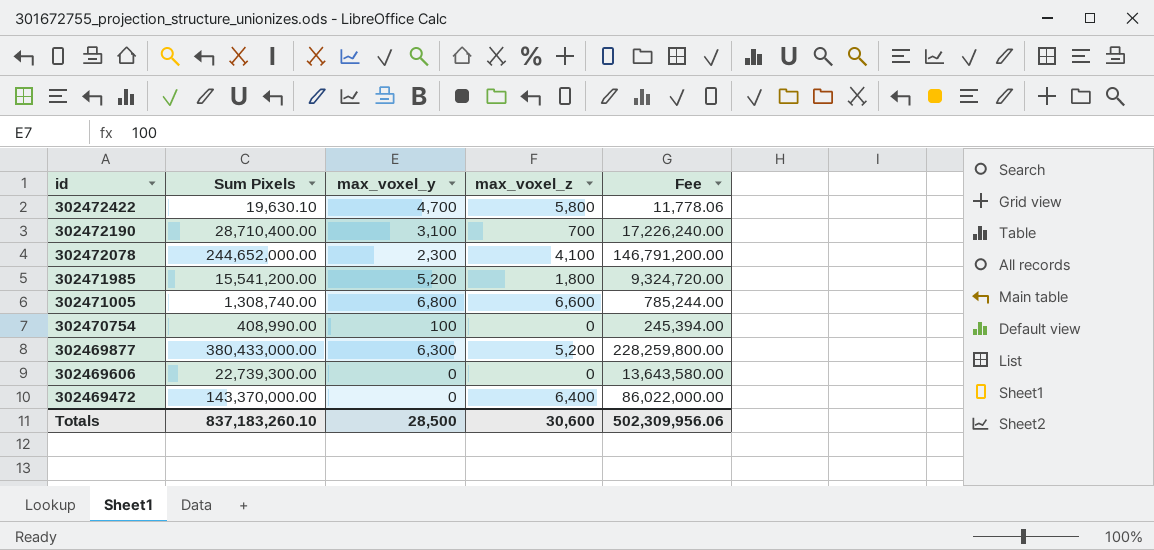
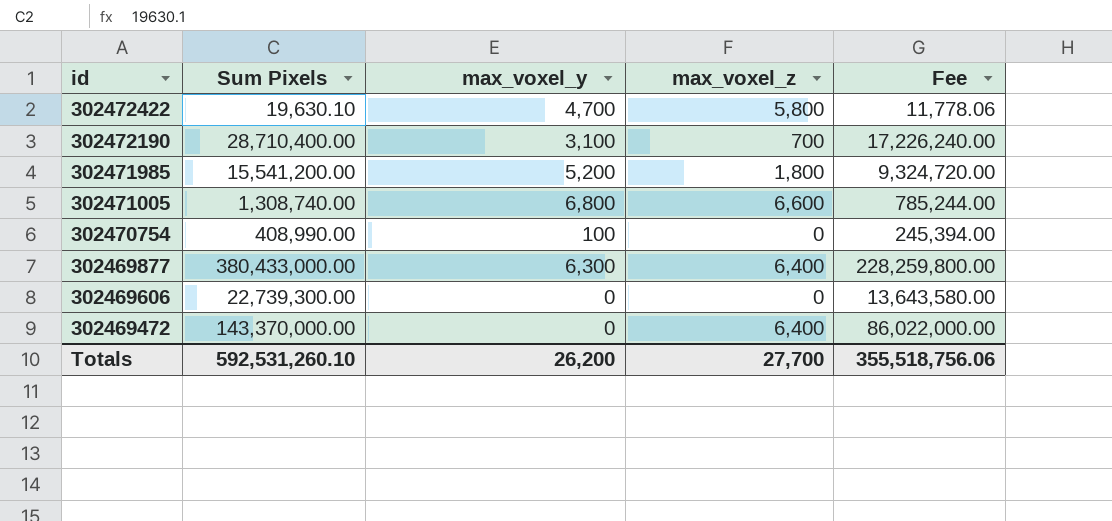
row 302472078: 244,652,000.00 | 2,300 | 4,100 | 146,791,200.00 -> none
302469877 | max_voxel_z: 5,200 -> 6,400
Totals | Sum Pixels: 837,183,260.10 -> 592,531,260.10
Totals | max_voxel_y: 28,500 -> 26,200
Totals | max_voxel_z: 30,600 -> 27,700
Totals | Fee: 502,309,956.06 -> 355,518,756.06

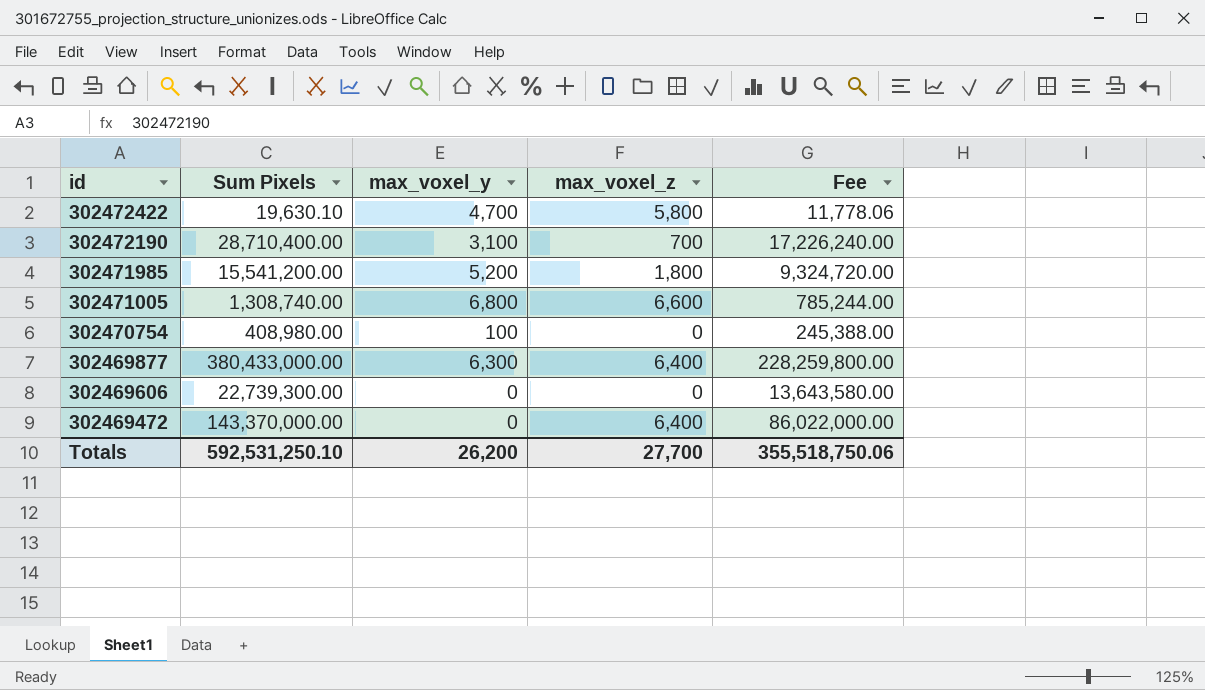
302470754 | Sum Pixels: 408,990.00 -> 408,980.00
302470754 | Fee: 245,394.00 -> 245,388.00
Totals | Sum Pixels: 592,531,260.10 -> 592,531,250.10
Totals | Fee: 355,518,756.06 -> 355,518,750.06

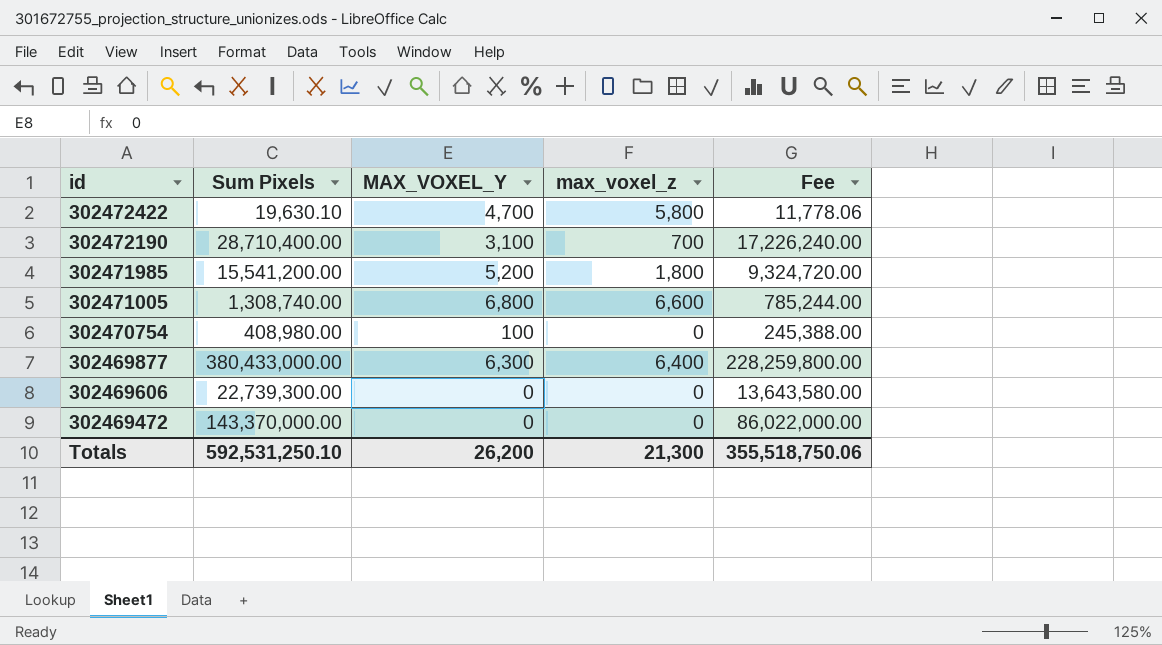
column name: max_voxel_y -> MAX_VOXEL_Y
302469472 | max_voxel_z: 6,400 -> 0
Totals | max_voxel_z: 27,700 -> 21,300

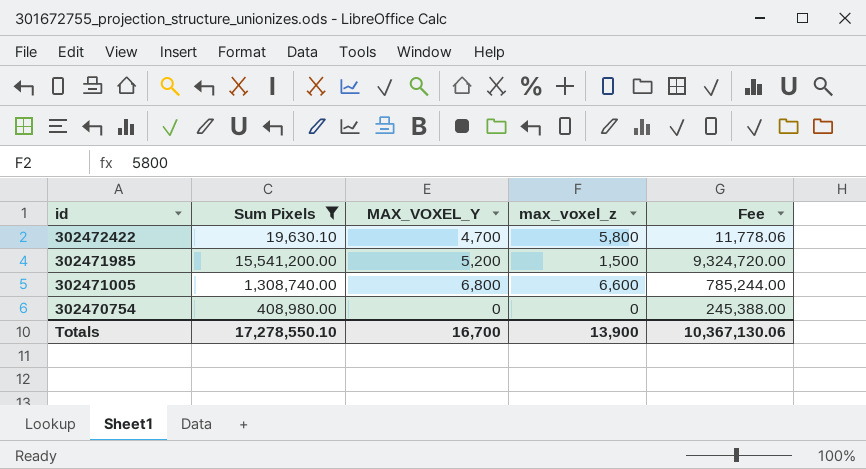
filter: none -> Sum Pixels <= 15,541,200.00
302471985 | max_voxel_z: 1,800 -> 1,500
302470754 | MAX_VOXEL_Y: 100 -> 0
Totals | Sum Pixels: 592,531,250.10 -> 17,278,550.10
Totals | MAX_VOXEL_Y: 26,200 -> 16,700
Totals | max_voxel_z: 21,300 -> 13,900
Totals | Fee: 355,518,750.06 -> 10,367,130.06

